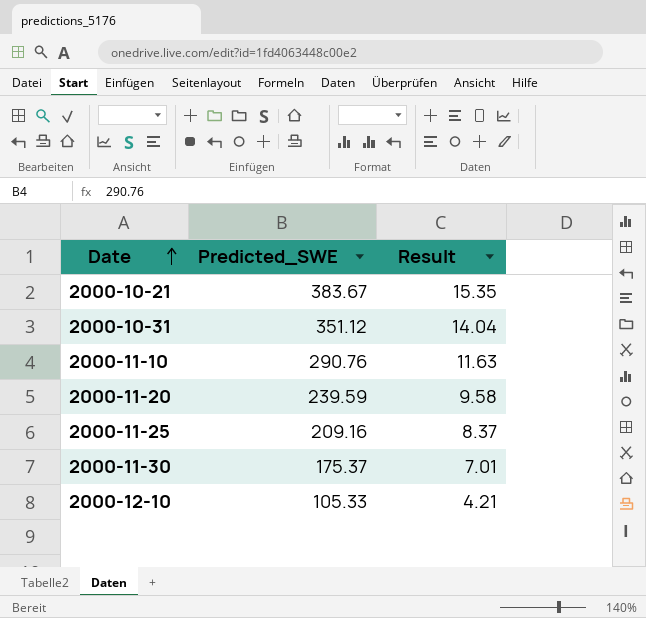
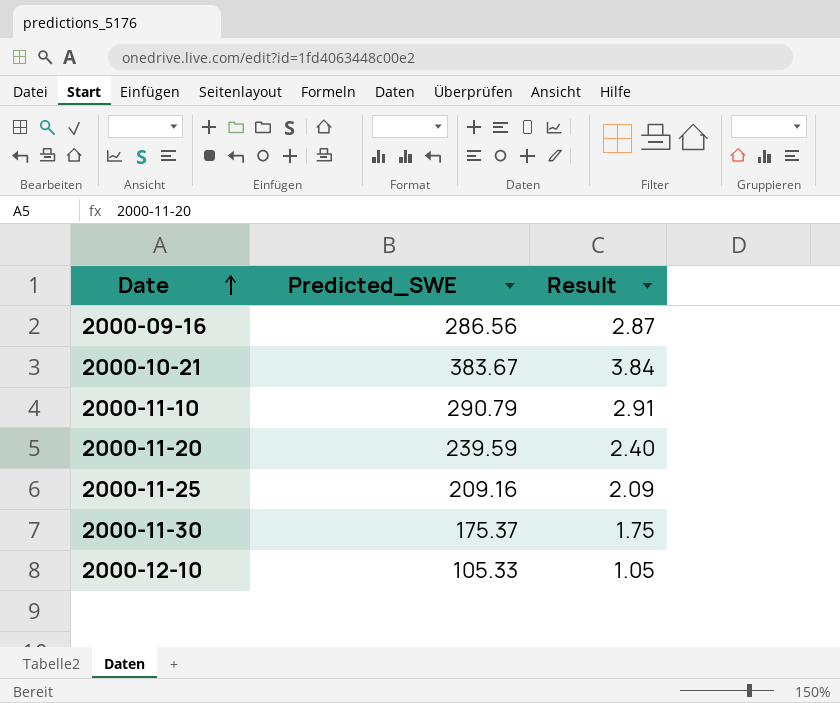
column Result | formula: [Predicted_SWE] * 0.04 -> [Predicted_SWE] * 0.01
row 2000-10-31: 351.12 | 14.04 -> none
row 2000-09-16: none -> 286.56 | 2.87
2000-11-10 | Predicted_SWE: 290.76 -> 290.79

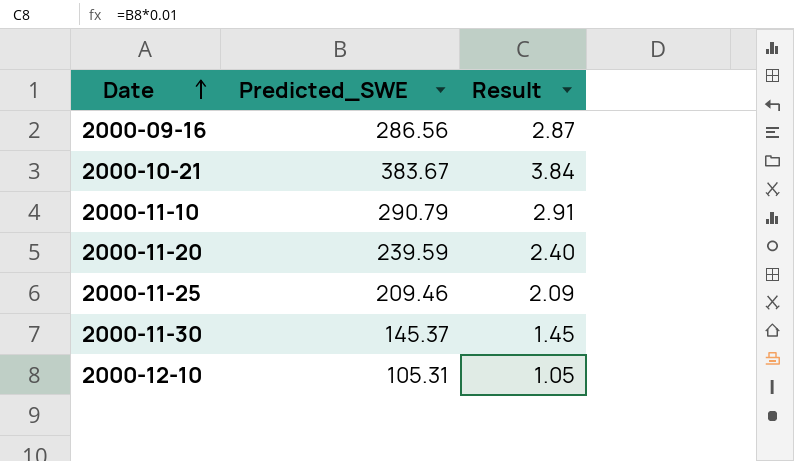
2000-11-25 | Predicted_SWE: 209.16 -> 209.46
2000-11-30 | Predicted_SWE: 175.37 -> 145.37
2000-11-30 | Result: 1.75 -> 1.45
2000-12-10 | Predicted_SWE: 105.33 -> 105.31

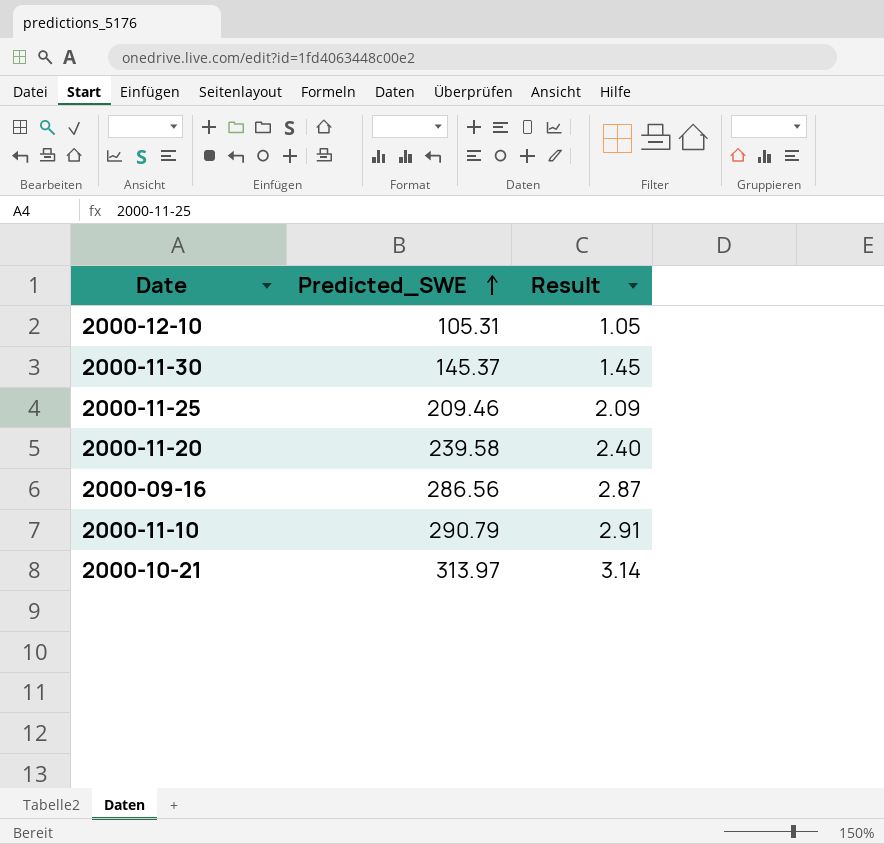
row order: Date ascending -> Predicted_SWE ascending
2000-11-20 | Predicted_SWE: 239.59 -> 239.58
2000-10-21 | Predicted_SWE: 383.67 -> 313.97
2000-10-21 | Result: 3.84 -> 3.14

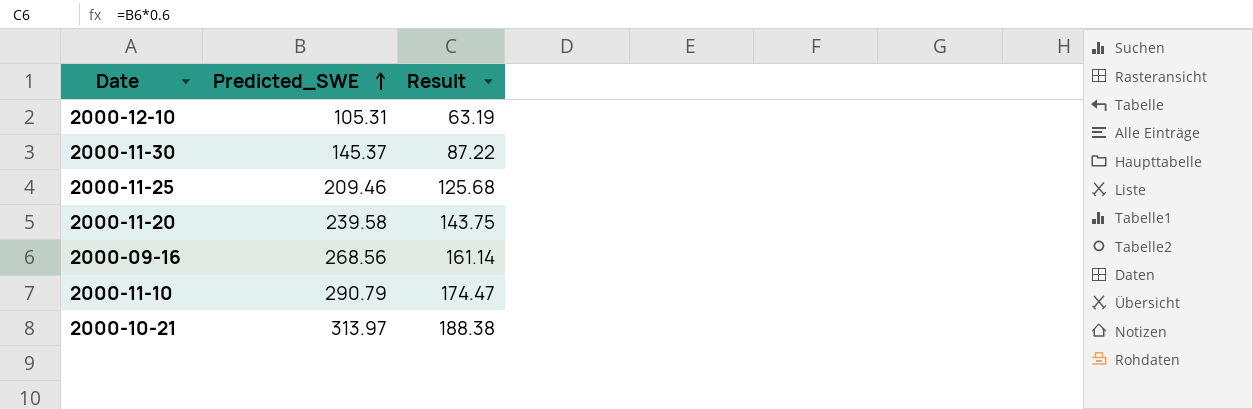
column Result | formula: [Predicted_SWE] * 0.01 -> [Predicted_SWE] * 0.6
2000-09-16 | Predicted_SWE: 286.56 -> 268.56

